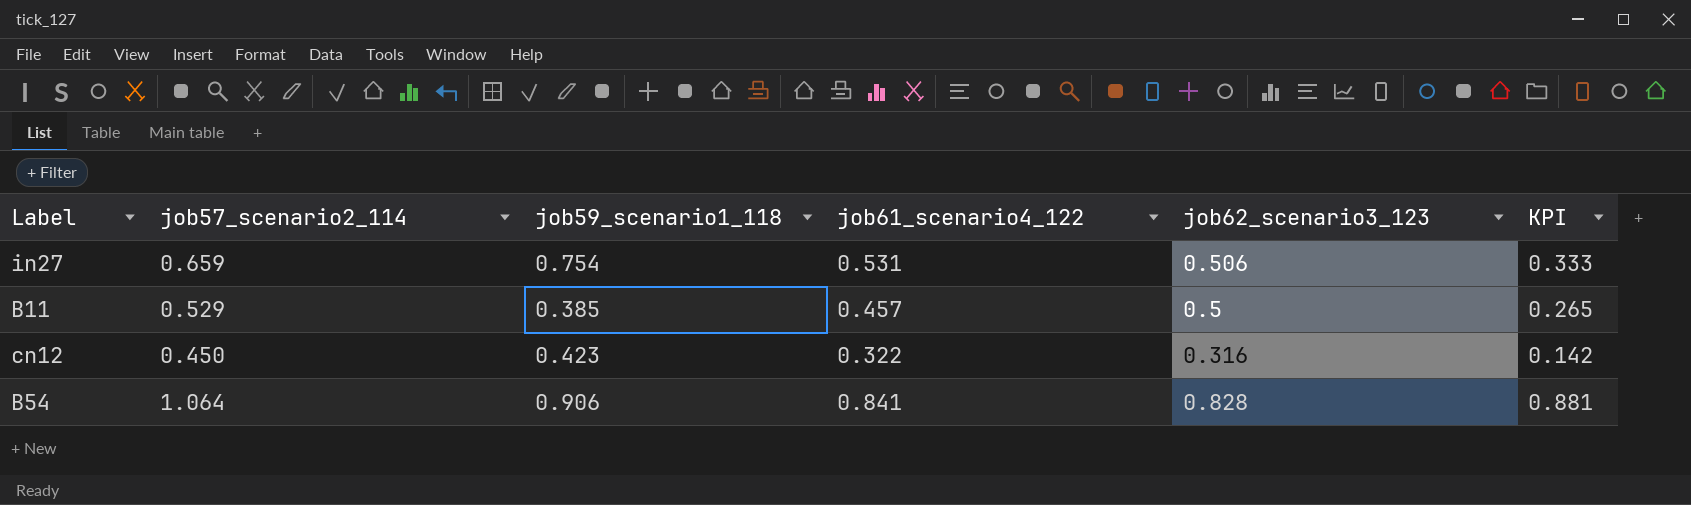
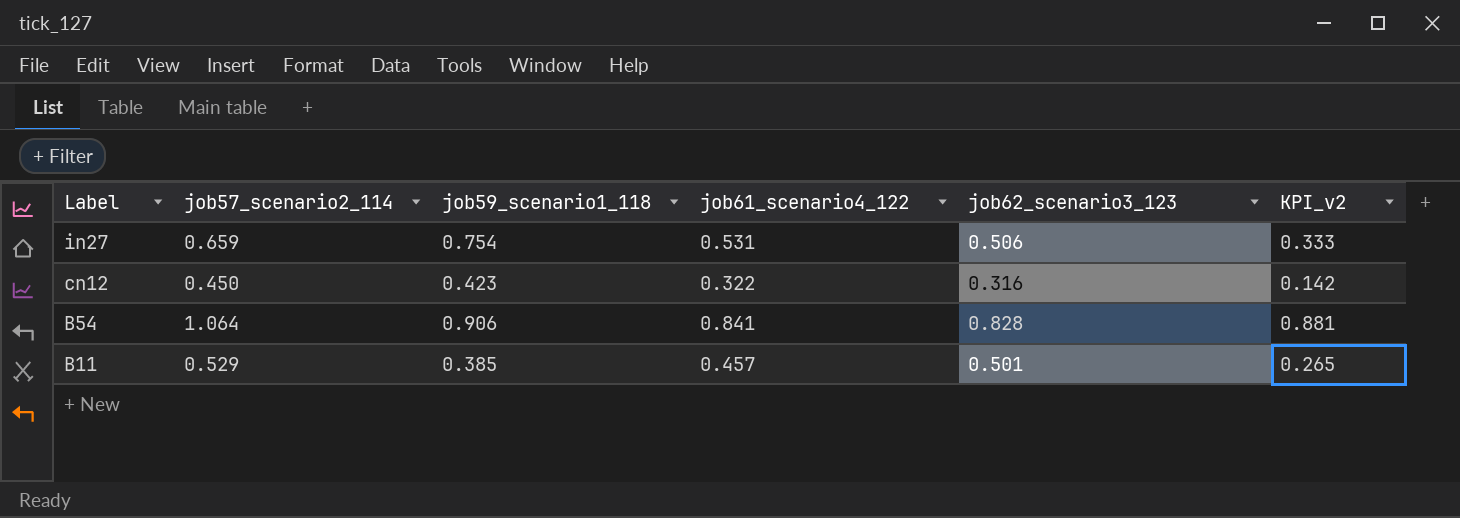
row order: none -> Label descending
column name: KPI -> KPI_v2
B11 | job62_scenario3_123: 0.5 -> 0.501

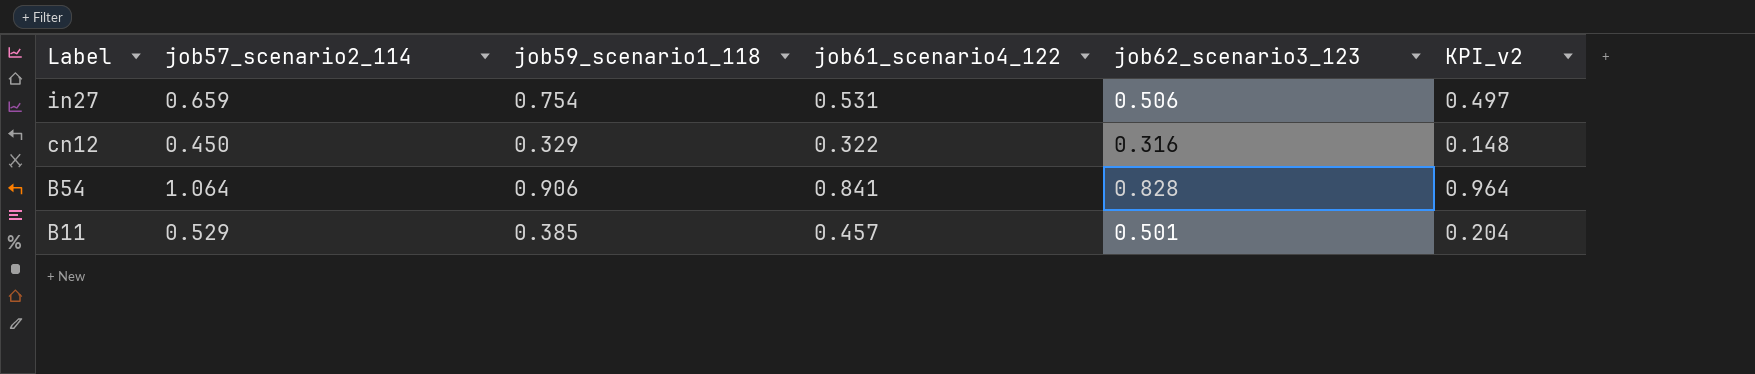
column KPI_v2 | formula: [job57_scenario2_114] * [job62_scenario3_123] -> [job57_scenario2_114] * [job59_scenario1_118]
cn12 | job59_scenario1_118: 0.423 -> 0.329

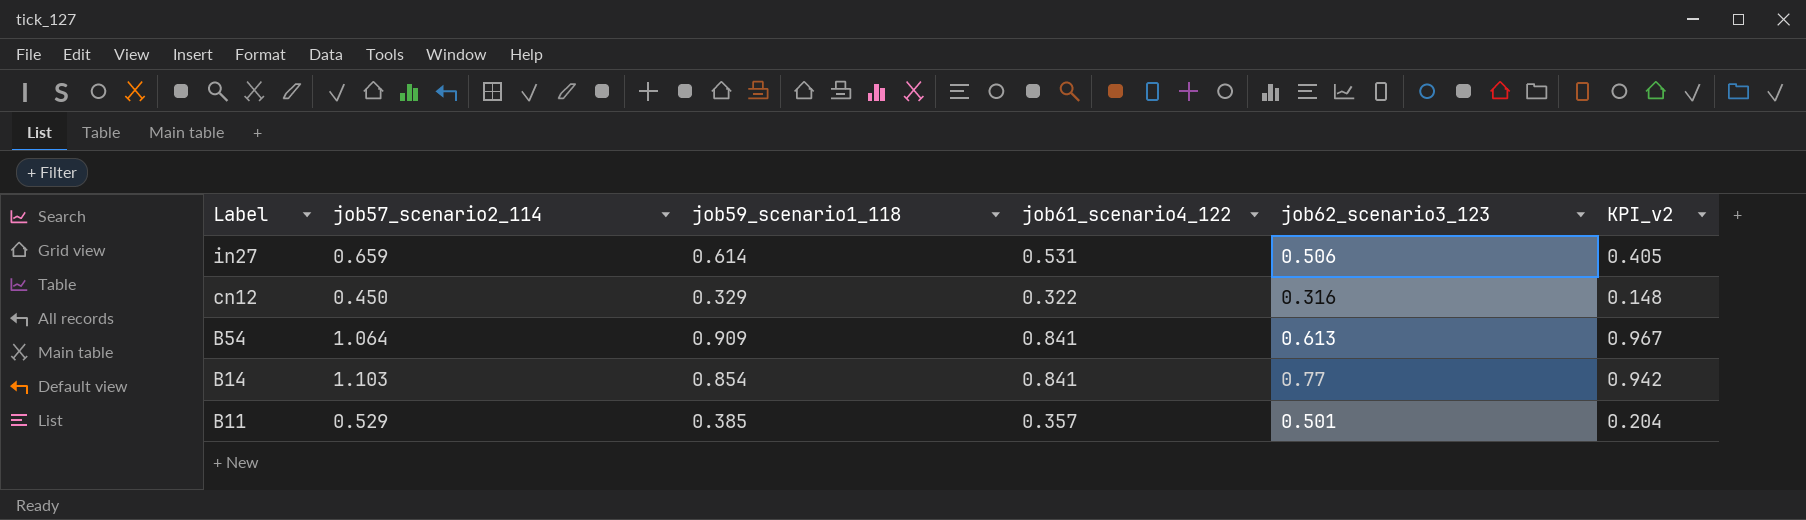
in27 | job59_scenario1_118: 0.754 -> 0.614
in27 | KPI_v2: 0.497 -> 0.405
B54 | job59_scenario1_118: 0.906 -> 0.909
B54 | job62_scenario3_123: 0.828 -> 0.613
B54 | KPI_v2: 0.964 -> 0.967
row B14: none -> 1.103 | 0.854 | 0.841 | 0.77 | 0.942
B11 | job61_scenario4_122: 0.457 -> 0.357

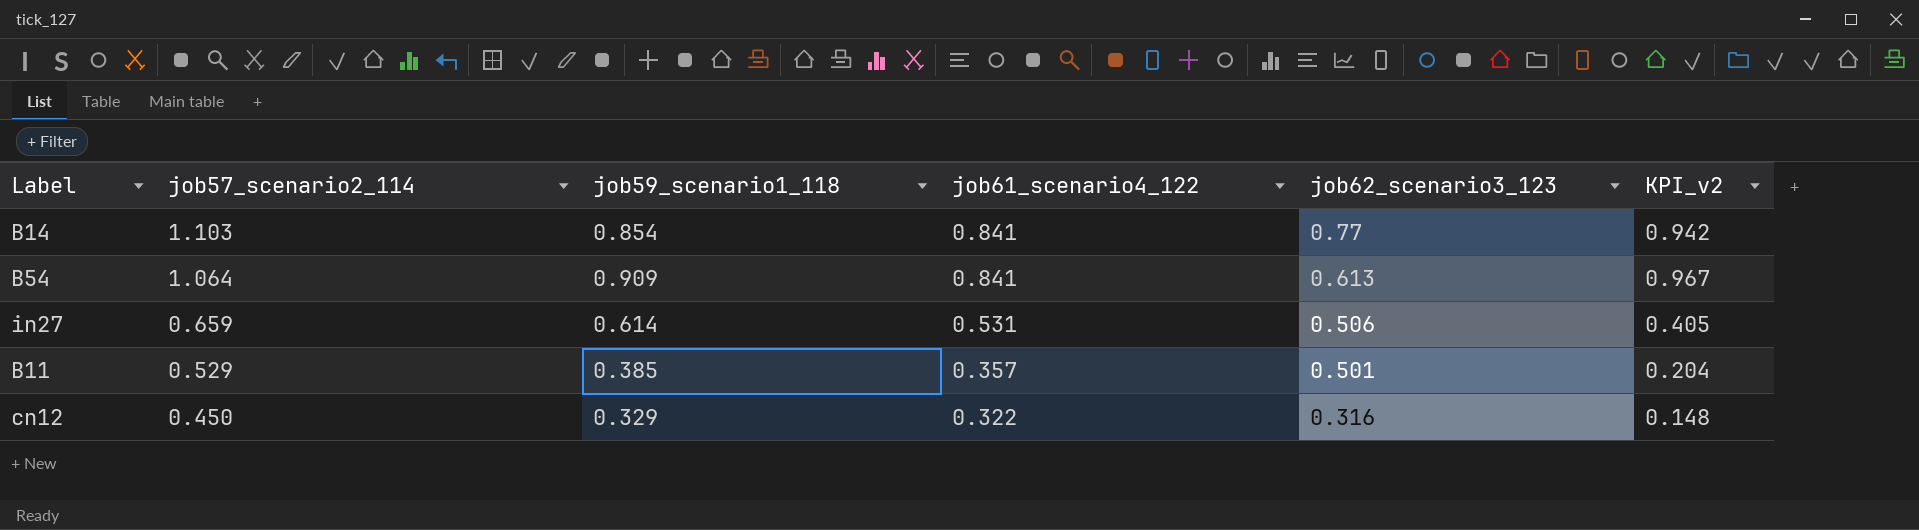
row order: Label descending -> job57_scenario2_114 descending

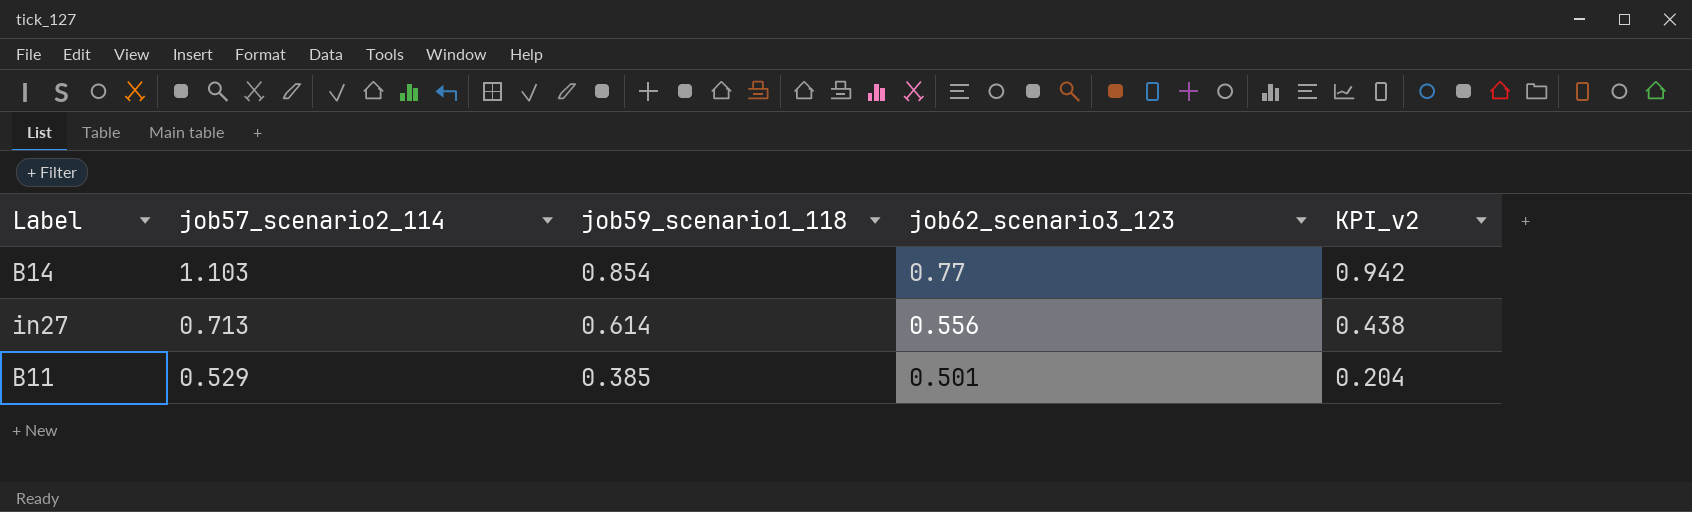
column job61_scenario4_122 | position: 4 -> none
row B54: 1.064 | 0.909 | 0.841 | 0.613 | 0.967 -> none
row cn12: 0.450 | 0.329 | 0.322 | 0.316 | 0.148 -> none
in27 | job57_scenario2_114: 0.659 -> 0.713
in27 | job62_scenario3_123: 0.506 -> 0.556
in27 | KPI_v2: 0.405 -> 0.438

